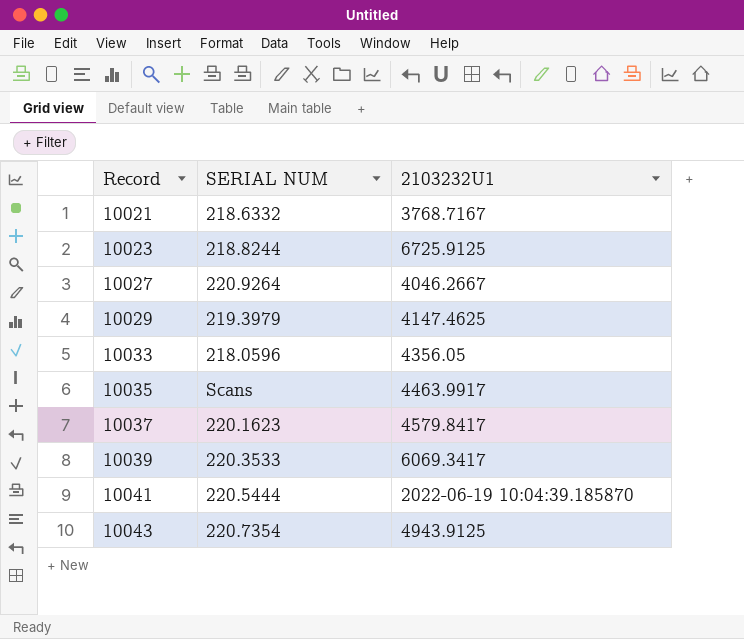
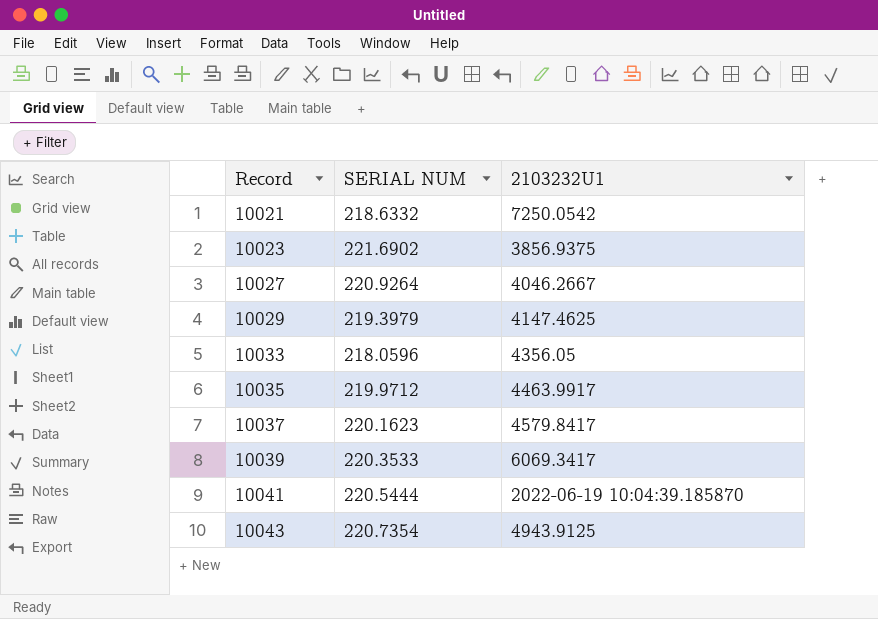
10021 | 2103232U1: 3768.7167 -> 7250.0542
10023 | SERIAL NUM: 218.8244 -> 221.6902
10023 | 2103232U1: 6725.9125 -> 3856.9375
10035 | SERIAL NUM: Scans -> 219.9712

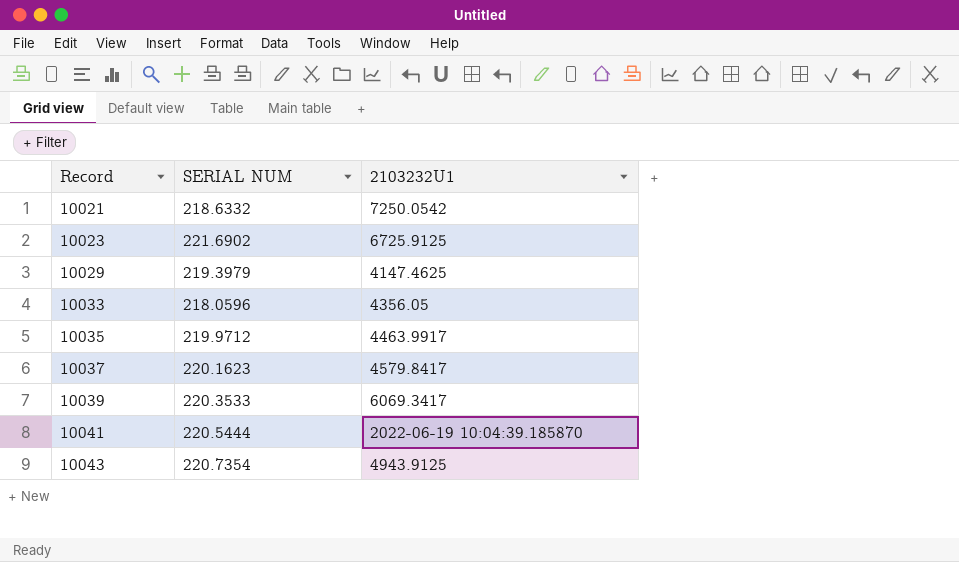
row 10027: 220.9264 | 4046.2667 -> none
10023 | 2103232U1: 3856.9375 -> 6725.9125

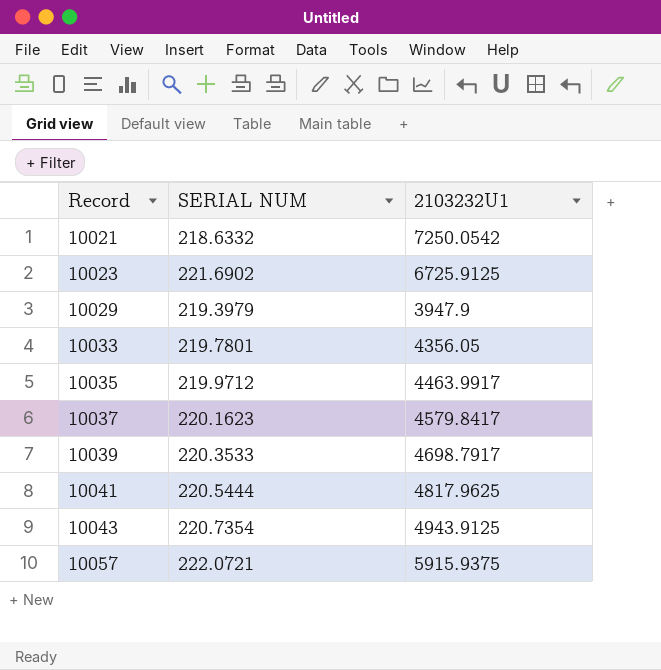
10029 | 2103232U1: 4147.4625 -> 3947.9
10033 | SERIAL NUM: 218.0596 -> 219.7801
10039 | 2103232U1: 6069.3417 -> 4698.7917
10041 | 2103232U1: 2022-06-19 10:04:39.185870 -> 4817.9625
row 10057: none -> 222.0721 | 5915.9375

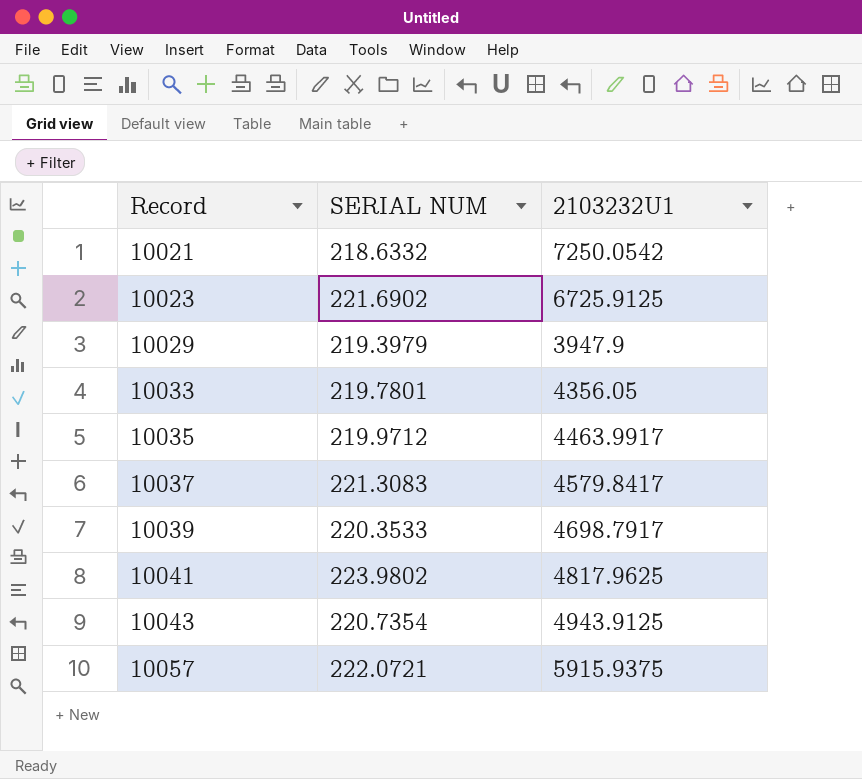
10037 | SERIAL NUM: 220.1623 -> 221.3083
10041 | SERIAL NUM: 220.5444 -> 223.9802

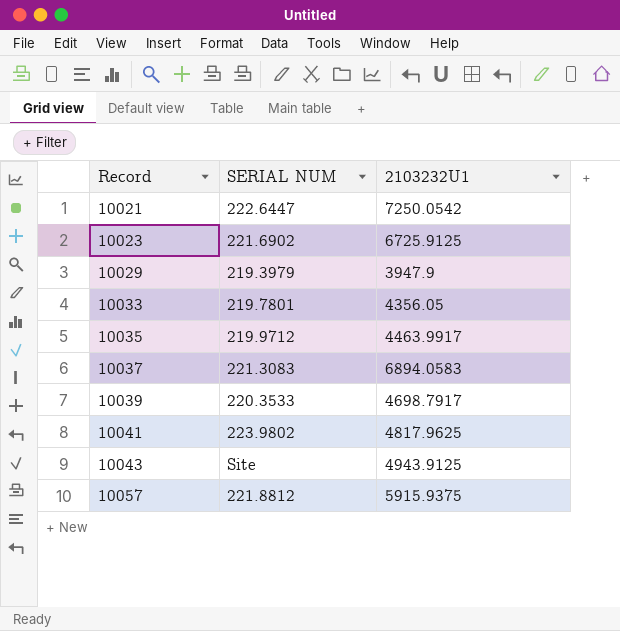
10021 | SERIAL NUM: 218.6332 -> 222.6447
10037 | 2103232U1: 4579.8417 -> 6894.0583
10043 | SERIAL NUM: 220.7354 -> Site
10057 | SERIAL NUM: 222.0721 -> 221.8812

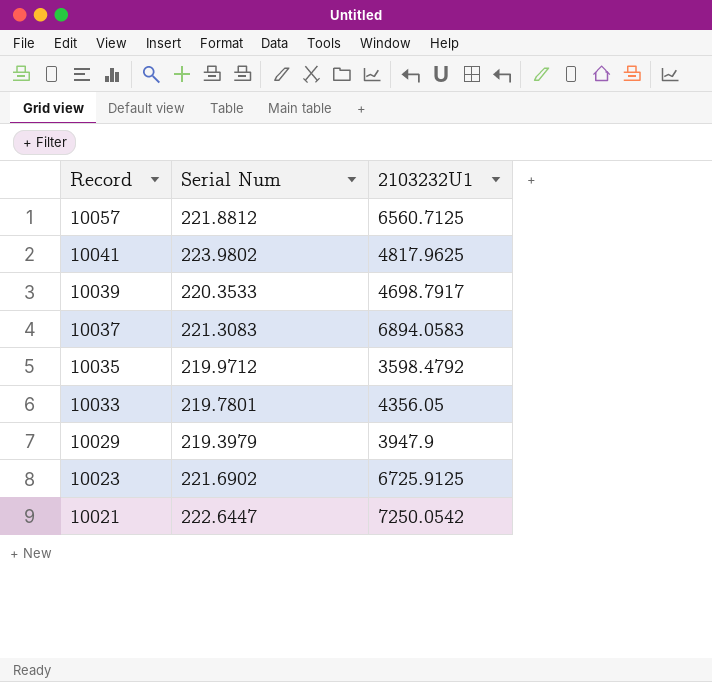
row order: Record ascending -> Record descending
column name: SERIAL NUM -> Serial Num
row 10043: Site | 4943.9125 -> none
10057 | 2103232U1: 5915.9375 -> 6560.7125
10035 | 2103232U1: 4463.9917 -> 3598.4792

